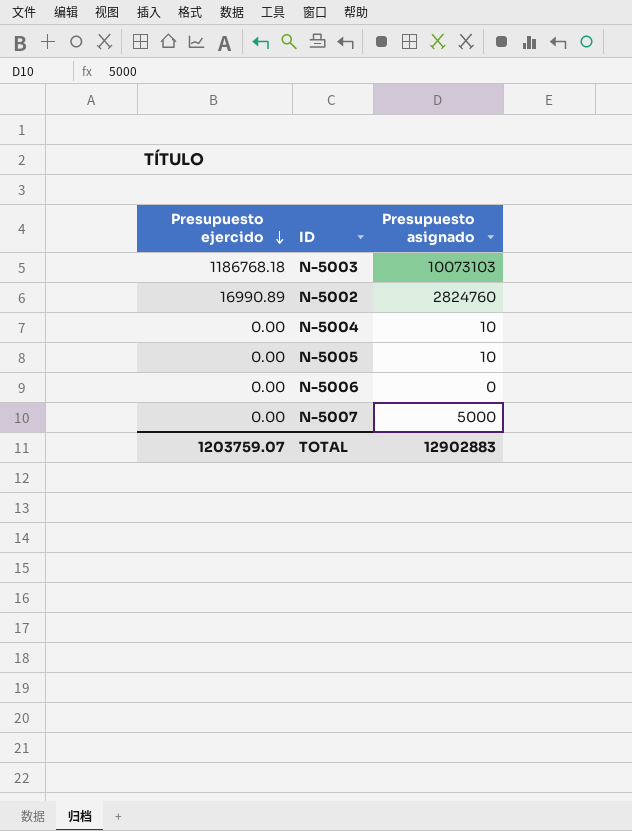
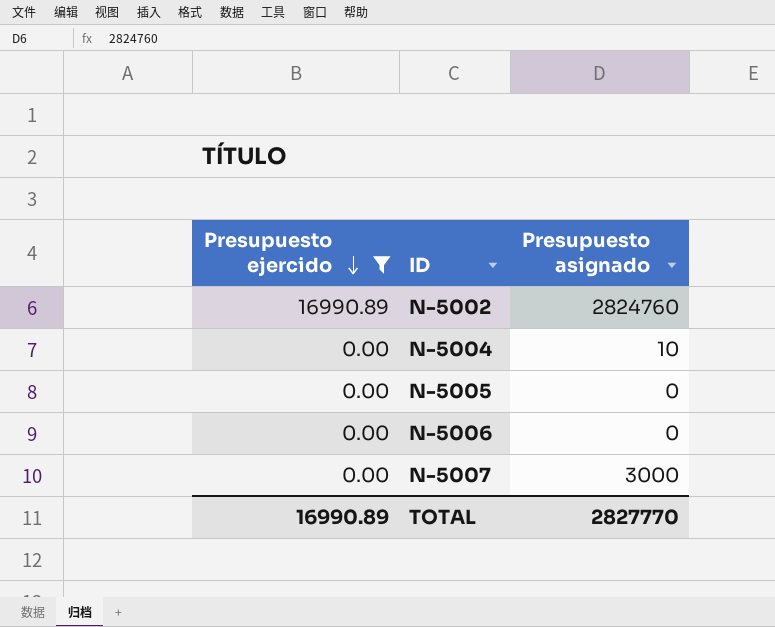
filter: none -> Presupuesto ejercido != 1186768.18
N-5005 | Presupuesto asignado: 10 -> 0
N-5007 | Presupuesto asignado: 5000 -> 3000
TOTAL | Presupuesto ejercido: 1203759.07 -> 16990.89
TOTAL | Presupuesto asignado: 12902883 -> 2827770

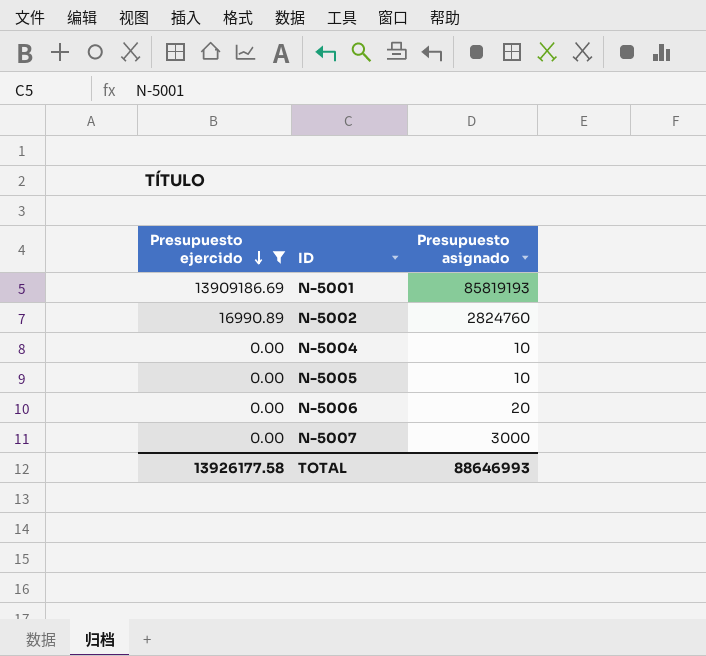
row N-5001: none -> 13909186.69 | 85819193
N-5005 | Presupuesto asignado: 0 -> 10
N-5006 | Presupuesto asignado: 0 -> 20
TOTAL | Presupuesto ejercido: 16990.89 -> 13926177.58
TOTAL | Presupuesto asignado: 2827770 -> 88646993

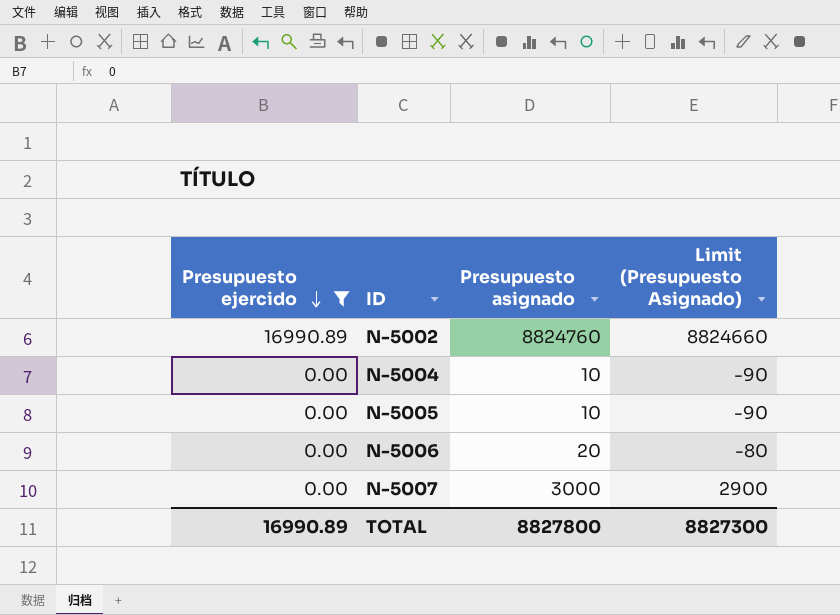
column Limit (Presupuesto Asignado) | formula: none -> [Presupuesto asignado] - 100
row N-5001: 13909186.69 | 85819193 -> none
N-5002 | Presupuesto asignado: 2824760 -> 8824760
TOTAL | Presupuesto ejercido: 13926177.58 -> 16990.89
TOTAL | Presupuesto asignado: 88646993 -> 8827800

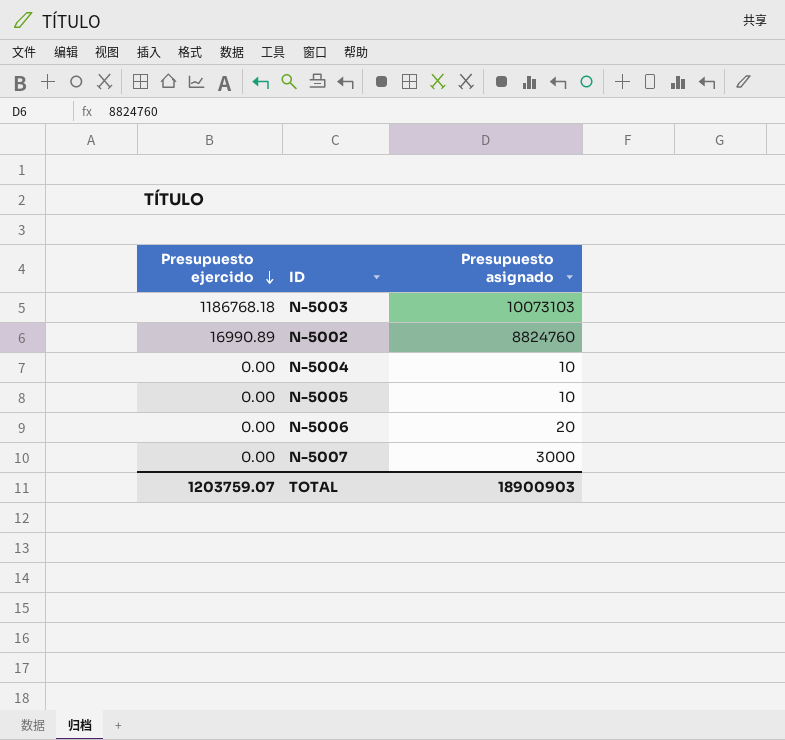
filter: Presupuesto ejercido != 1186768.18 -> none
column Limit (Presupuesto Asignado) | formula: [Presupuesto asignado] - 100 -> none
TOTAL | Presupuesto ejercido: 16990.89 -> 1203759.07
TOTAL | Presupuesto asignado: 8827800 -> 18900903

